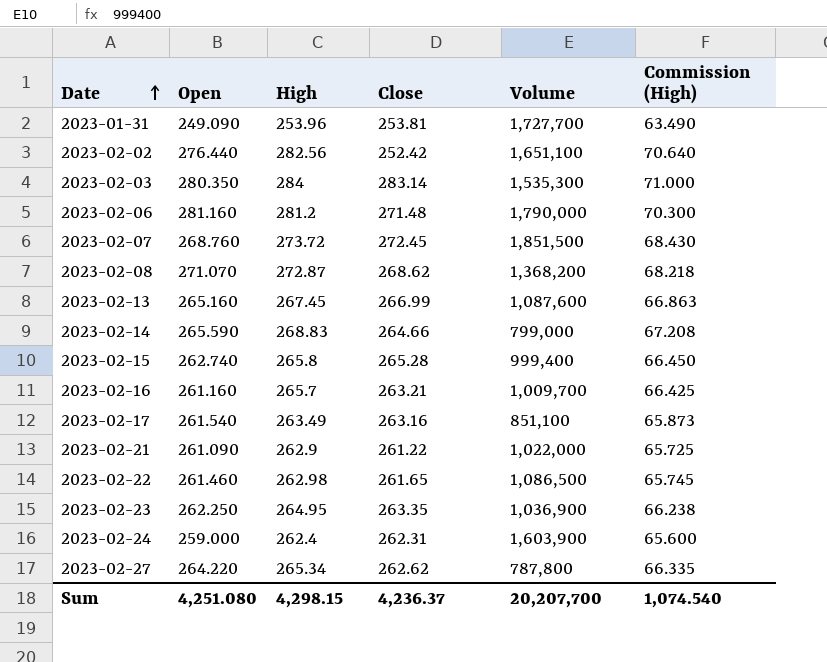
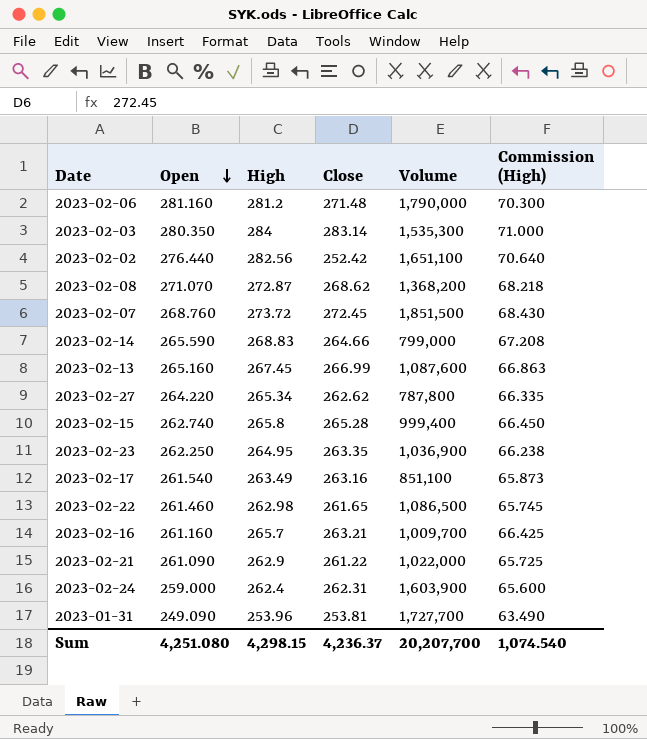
row order: Date ascending -> Open descending

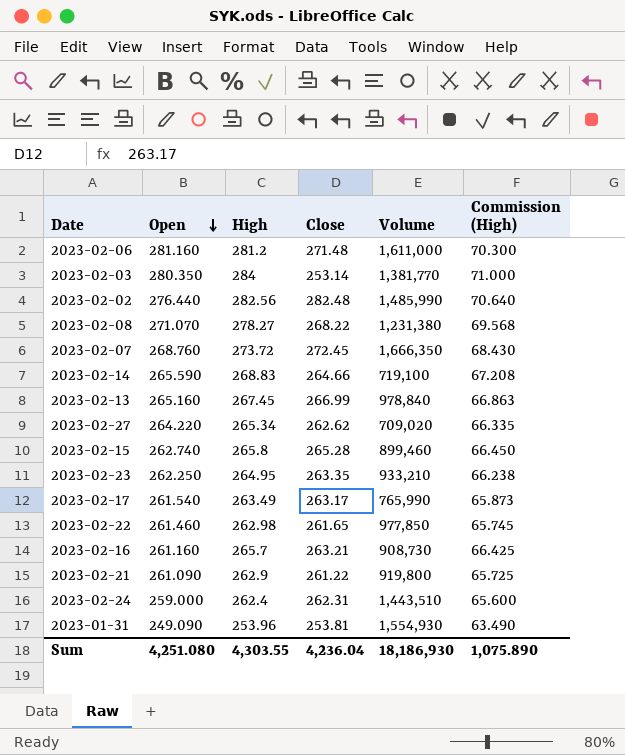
2023-02-06 | Volume: 1,790,000 -> 1,611,000
2023-02-03 | Close: 283.14 -> 253.14
2023-02-03 | Volume: 1,535,300 -> 1,381,770
2023-02-02 | Close: 252.42 -> 282.48
2023-02-02 | Volume: 1,651,100 -> 1,485,990
2023-02-08 | High: 272.87 -> 278.27
2023-02-08 | Close: 268.62 -> 268.22
2023-02-08 | Volume: 1,368,200 -> 1,231,380
2023-02-08 | Commission (High): 68.218 -> 69.568
2023-02-07 | Volume: 1,851,500 -> 1,666,350
2023-02-14 | Volume: 799,000 -> 719,100
2023-02-13 | Volume: 1,087,600 -> 978,840
2023-02-27 | Volume: 787,800 -> 709,020
2023-02-15 | Volume: 999,400 -> 899,460
2023-02-23 | Volume: 1,036,900 -> 933,210
2023-02-17 | Close: 263.16 -> 263.17
2023-02-17 | Volume: 851,100 -> 765,990
2023-02-22 | Volume: 1,086,500 -> 977,850
2023-02-16 | Volume: 1,009,700 -> 908,730
2023-02-21 | Volume: 1,022,000 -> 919,800
2023-02-24 | Volume: 1,603,900 -> 1,443,510
2023-01-31 | Volume: 1,727,700 -> 1,554,930
Sum | High: 4,298.15 -> 4,303.55
Sum | Close: 4,236.37 -> 4,236.04
Sum | Volume: 20,207,700 -> 18,186,930
Sum | Commission (High): 1,074.540 -> 1,075.890

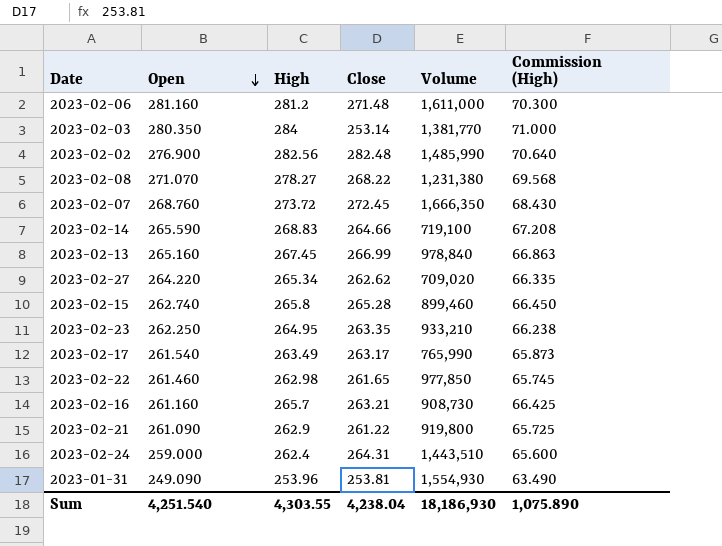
2023-02-02 | Open: 276.440 -> 276.900
2023-02-24 | Close: 262.31 -> 264.31
Sum | Open: 4,251.080 -> 4,251.540
Sum | Close: 4,236.04 -> 4,238.04

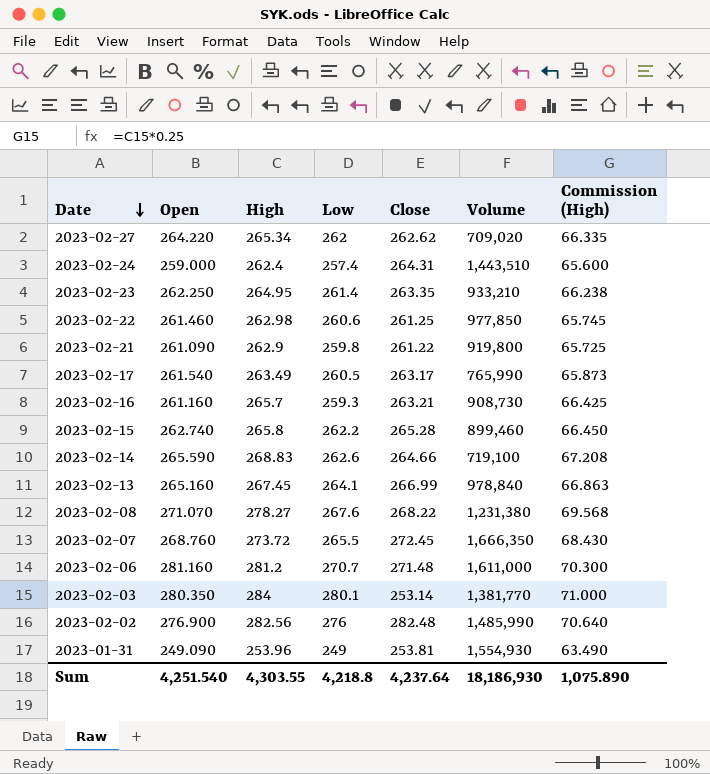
row order: Open descending -> Date descending
column Low | position: none -> 4
2023-02-22 | Close: 261.65 -> 261.25
Sum | Close: 4,238.04 -> 4,237.64

